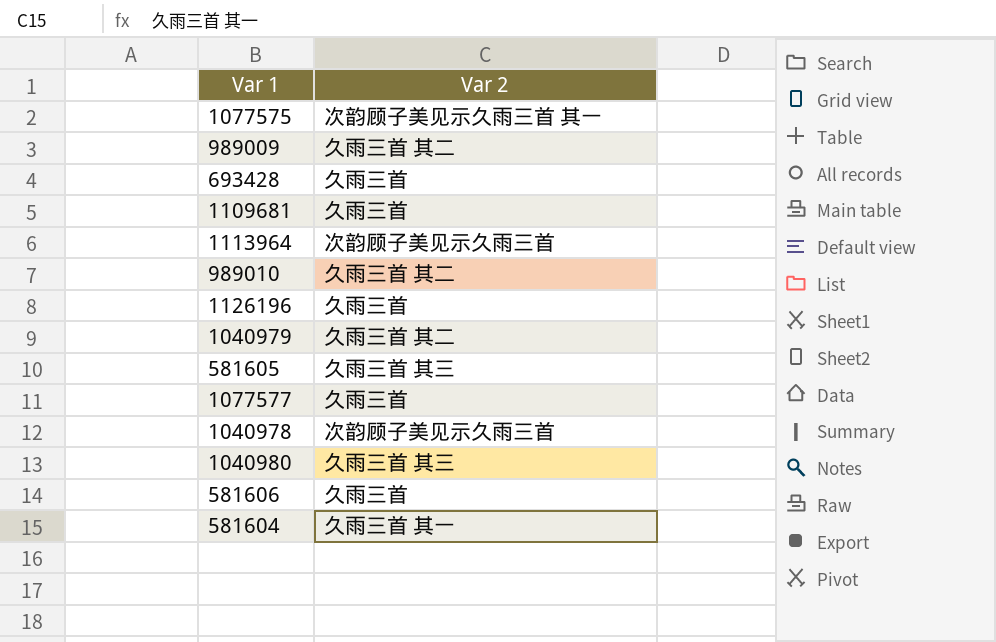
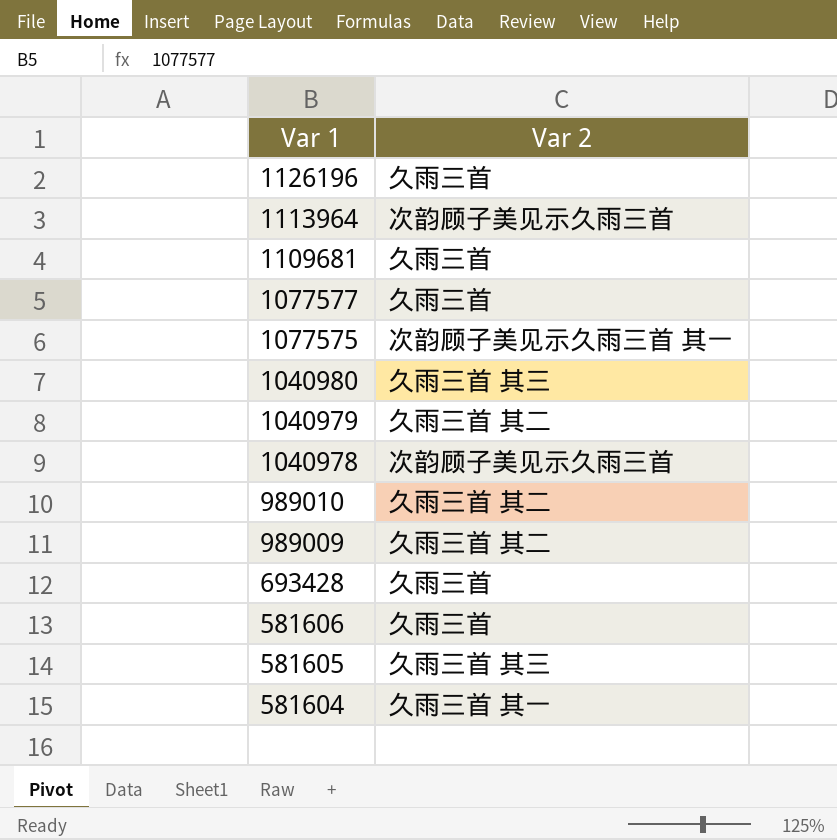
row order: none -> Var 1 descending

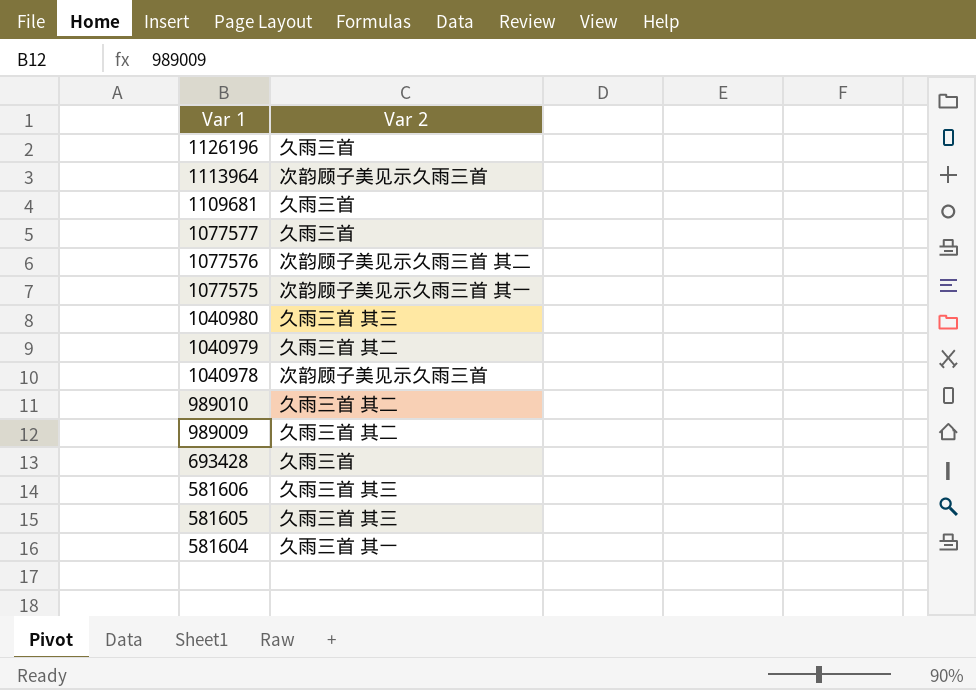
row 1077576: none -> 次韵顾子美见示久雨三首 其二
581606 | Var 2: 久雨三首 -> 久雨三首 其三

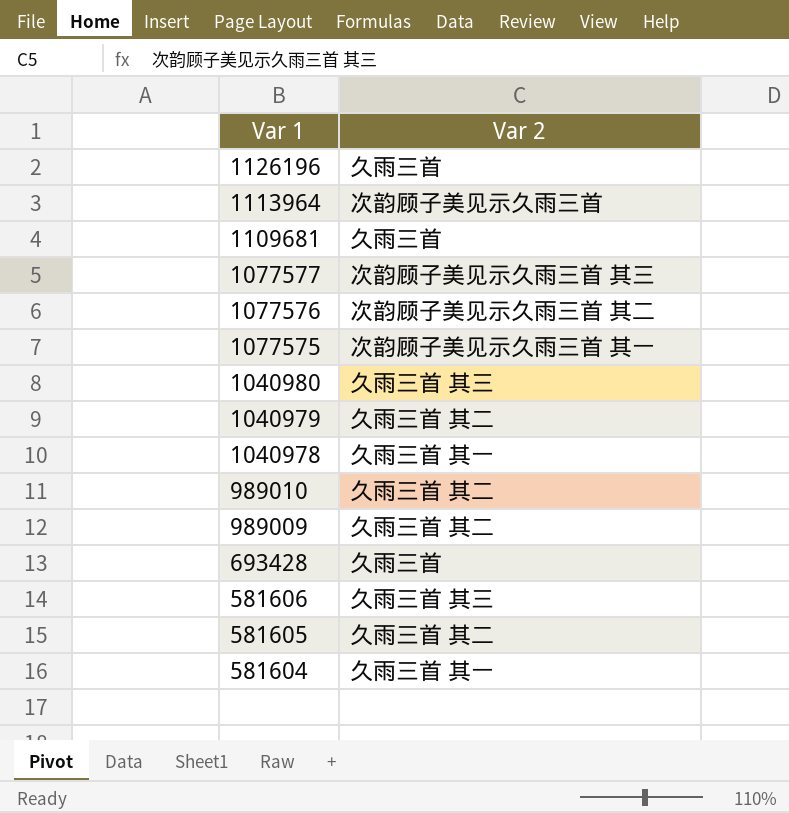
1077577 | Var 2: 久雨三首 -> 次韵顾子美见示久雨三首 其三
1040978 | Var 2: 次韵顾子美见示久雨三首 -> 久雨三首 其一
581605 | Var 2: 久雨三首 其三 -> 久雨三首 其二

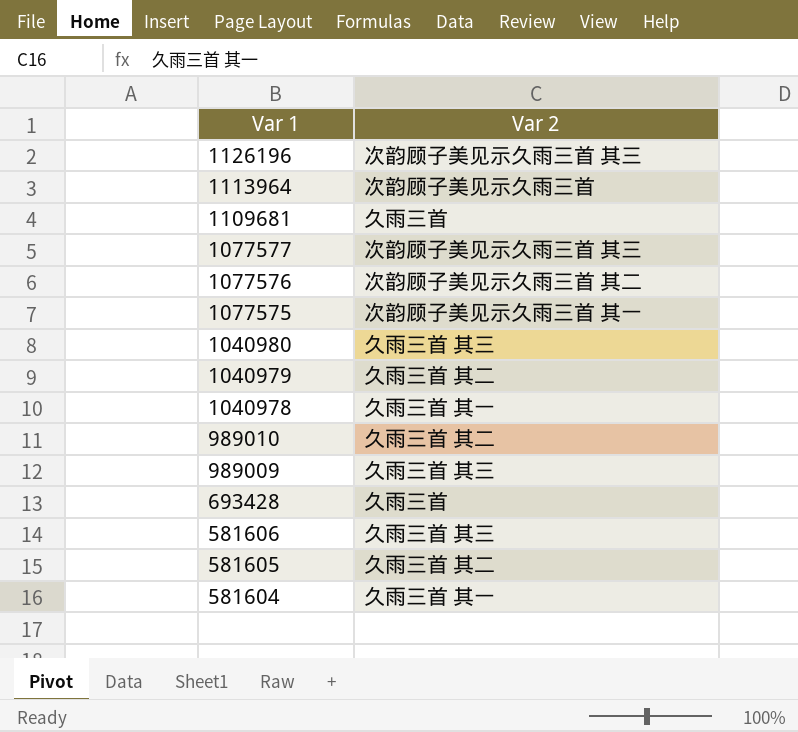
1126196 | Var 2: 久雨三首 -> 次韵顾子美见示久雨三首 其三
989009 | Var 2: 久雨三首 其二 -> 久雨三首 其三

